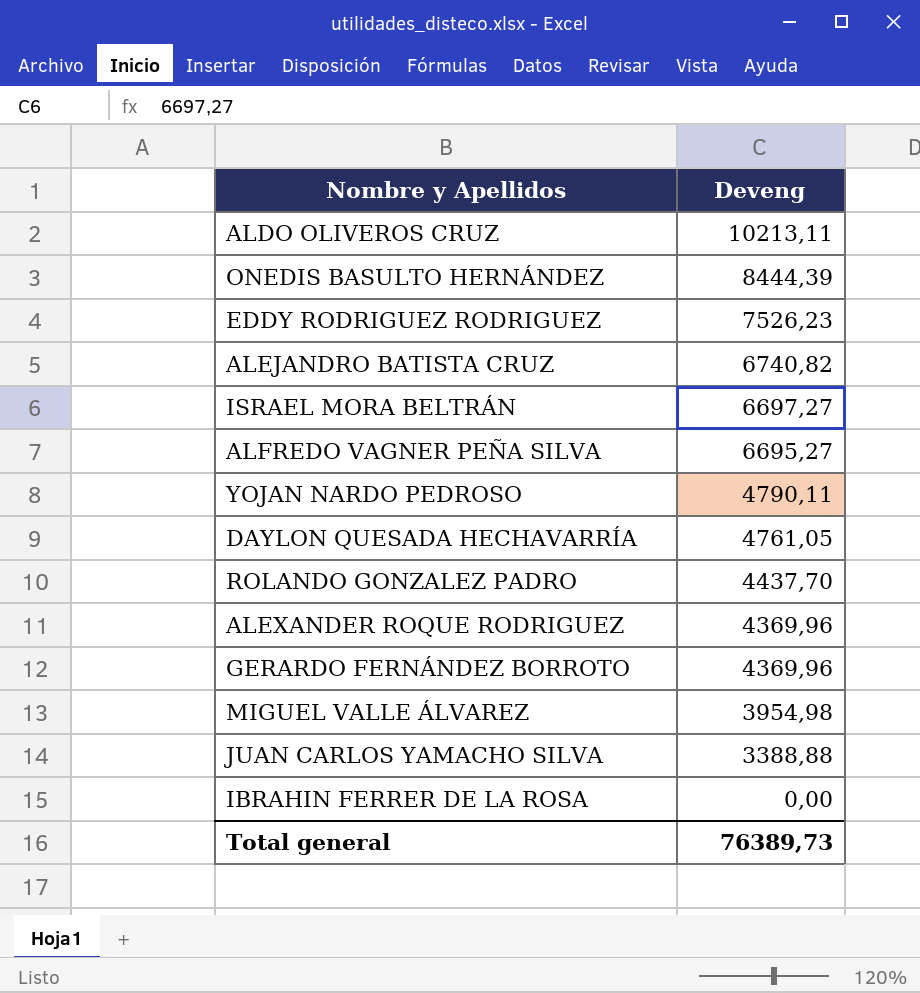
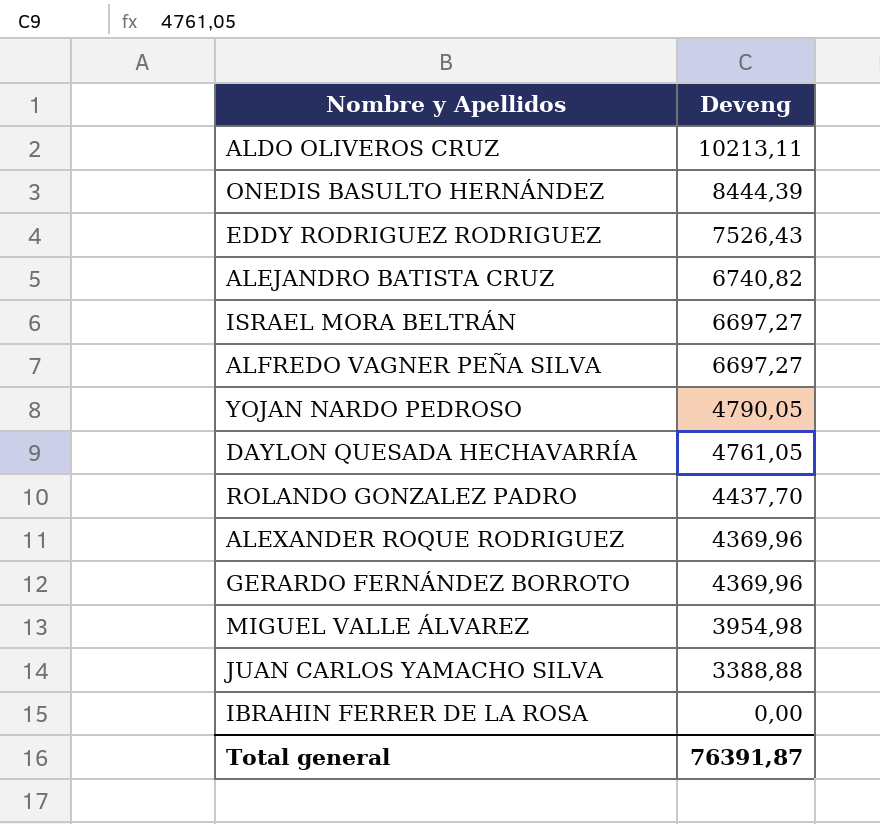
EDDY RODRIGUEZ RODRIGUEZ | Deveng: 7526,23 -> 7526,43
ALFREDO VAGNER PEÑA SILVA | Deveng: 6695,27 -> 6697,27
YOJAN NARDO PEDROSO | Deveng: 4790,11 -> 4790,05
Total general | Deveng: 76389,73 -> 76391,87

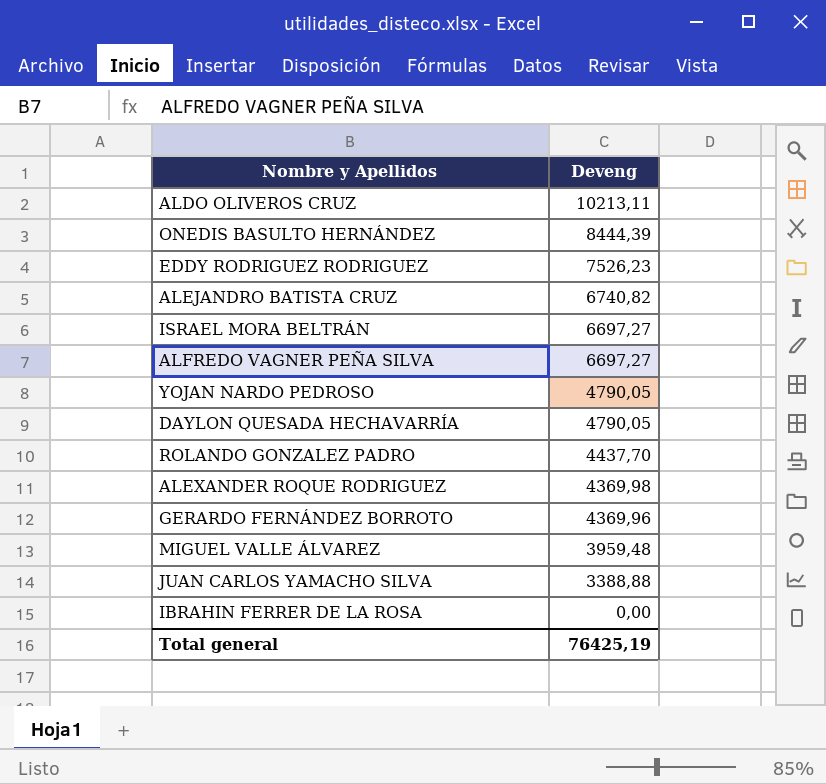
EDDY RODRIGUEZ RODRIGUEZ | Deveng: 7526,43 -> 7526,23
DAYLON QUESADA HECHAVARRÍA | Deveng: 4761,05 -> 4790,05
ALEXANDER ROQUE RODRIGUEZ | Deveng: 4369,96 -> 4369,98
MIGUEL VALLE ÁLVAREZ | Deveng: 3954,98 -> 3959,48
Total general | Deveng: 76391,87 -> 76425,19

